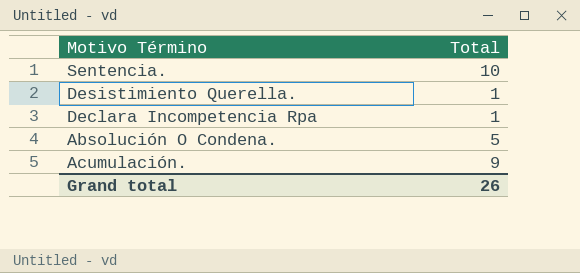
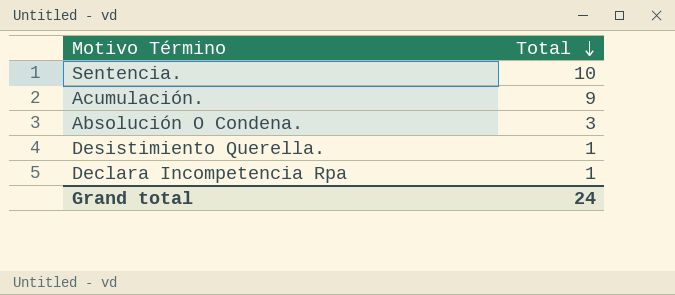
row order: none -> Total descending
Absolución O Condena. | Total: 5 -> 3
Grand total | Total: 26 -> 24

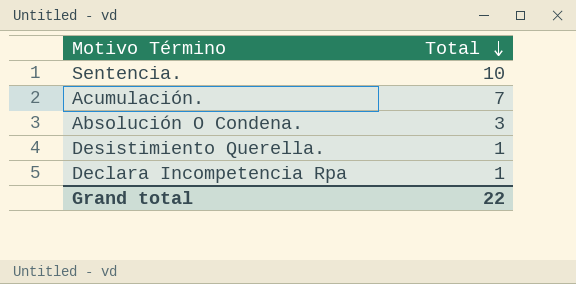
Acumulación. | Total: 9 -> 7
Grand total | Total: 24 -> 22

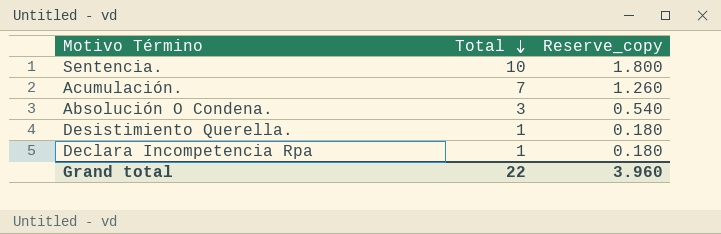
column Reserve_copy | formula: none -> [Total] * 0.18

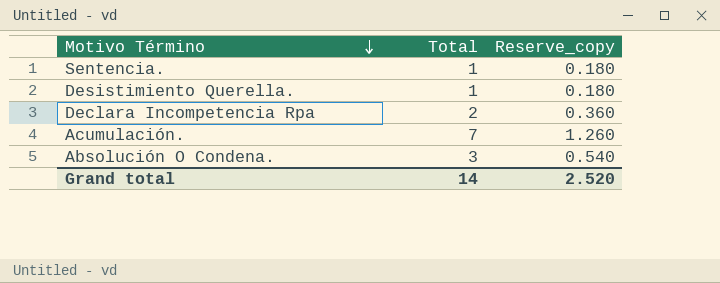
row order: Total descending -> Motivo Término descending
Sentencia. | Total: 10 -> 1
Sentencia. | Reserve_copy: 1.800 -> 0.180
Declara Incompetencia Rpa | Total: 1 -> 2
Declara Incompetencia Rpa | Reserve_copy: 0.180 -> 0.360
Grand total | Total: 22 -> 14
Grand total | Reserve_copy: 3.960 -> 2.520

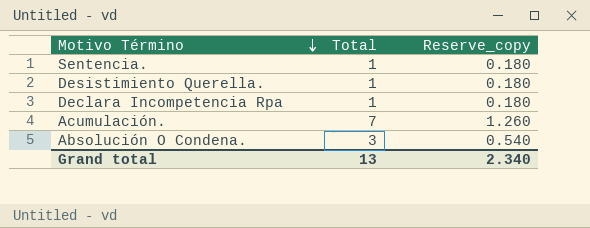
Declara Incompetencia Rpa | Total: 2 -> 1
Declara Incompetencia Rpa | Reserve_copy: 0.360 -> 0.180
Grand total | Total: 14 -> 13
Grand total | Reserve_copy: 2.520 -> 2.340

